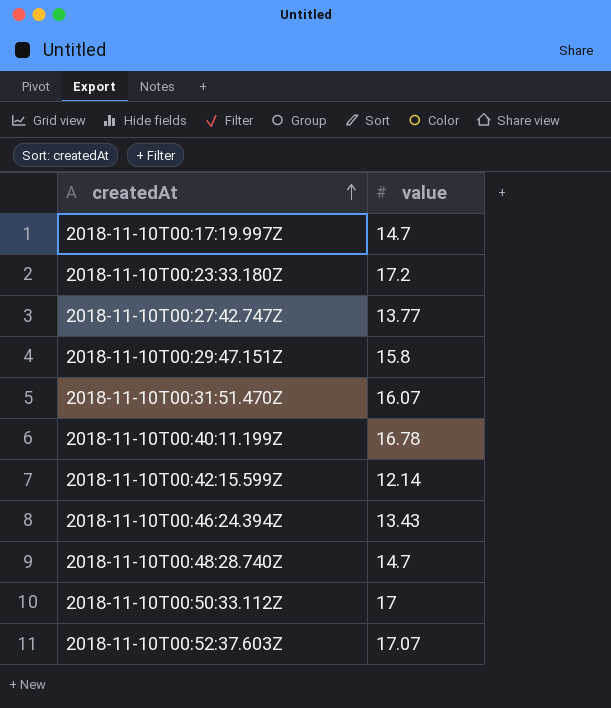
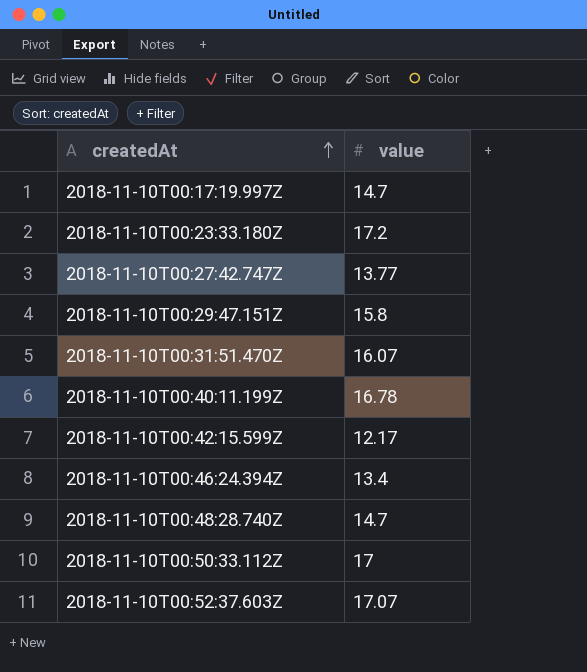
2018-11-10T00:42:15.599Z | value: 12.14 -> 12.17
2018-11-10T00:46:24.394Z | value: 13.43 -> 13.4

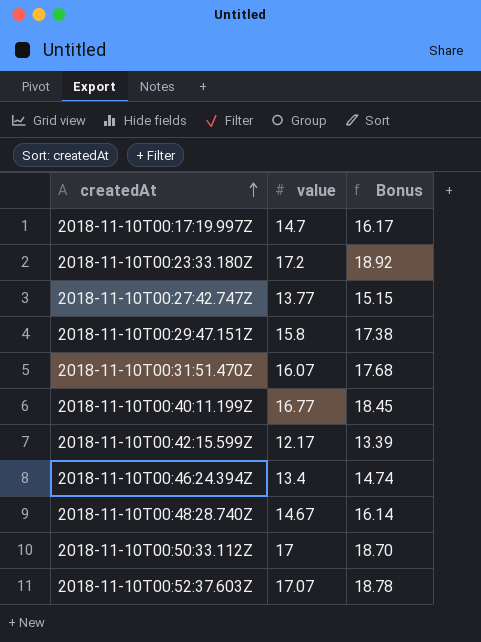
column Bonus | formula: none -> [value] * 1.1
2018-11-10T00:40:11.199Z | value: 16.78 -> 16.77
2018-11-10T00:48:28.740Z | value: 14.7 -> 14.67

